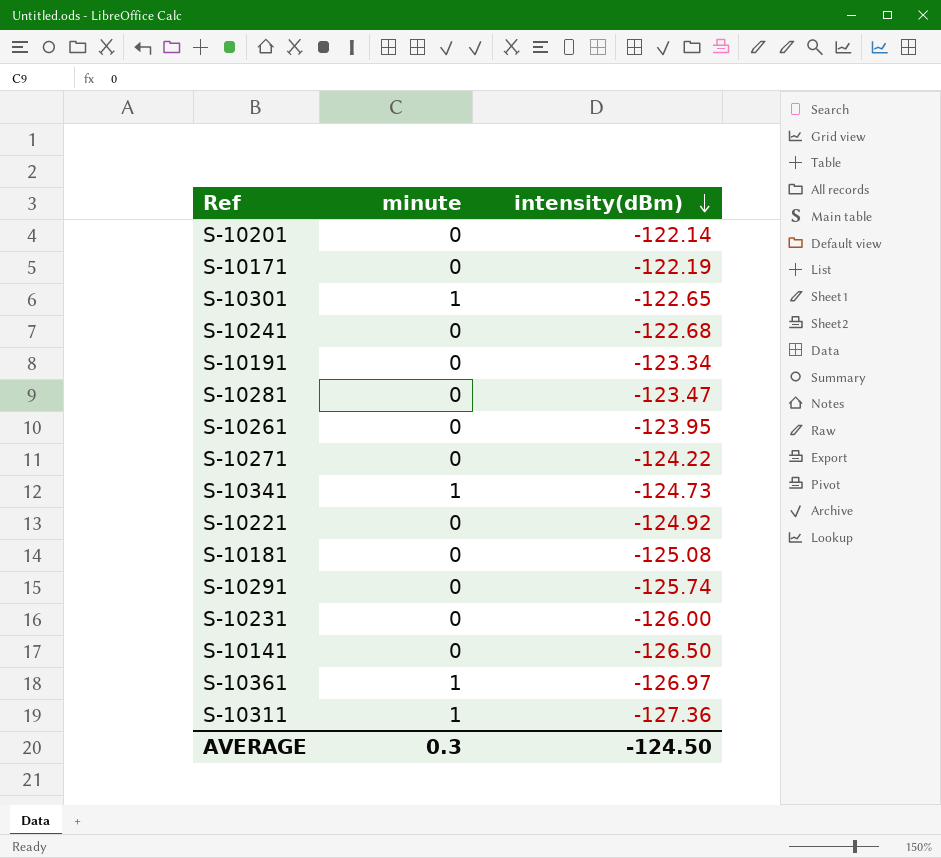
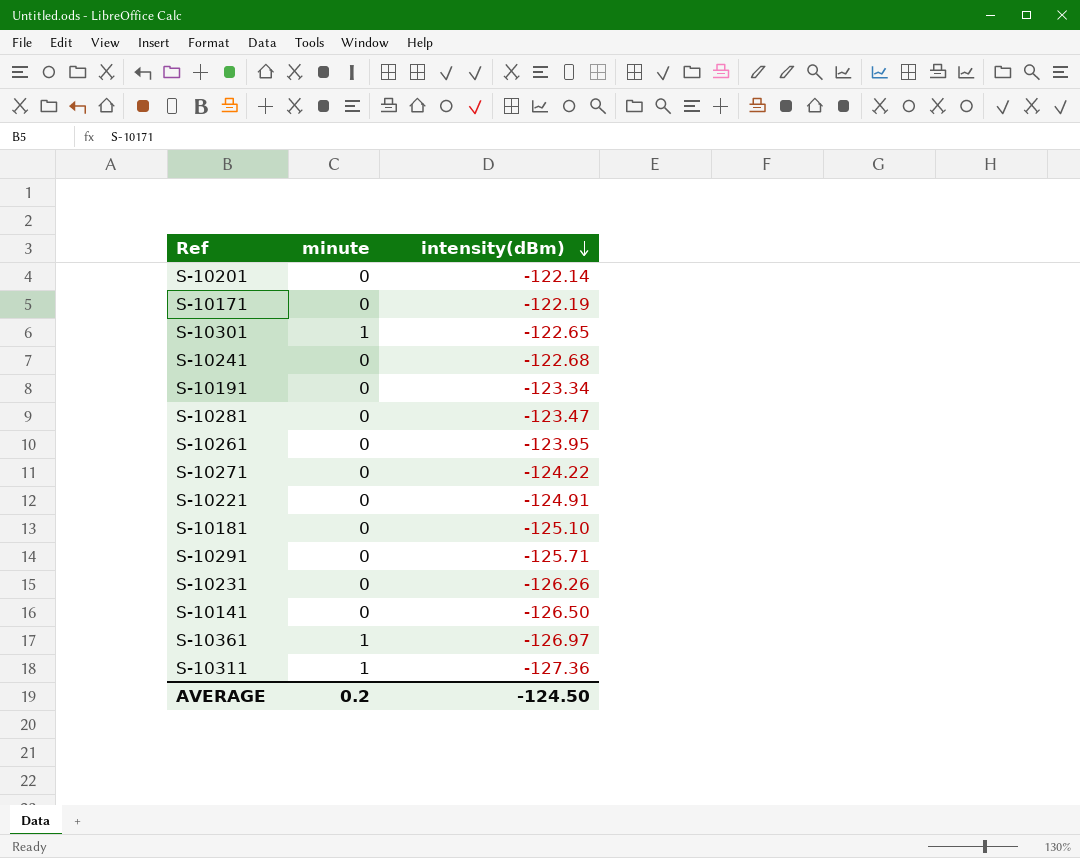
row S-10341: 1 | -124.73 -> none
S-10221 | intensity(dBm): -124.92 -> -124.91
S-10181 | intensity(dBm): -125.08 -> -125.10
S-10291 | intensity(dBm): -125.74 -> -125.71
S-10231 | intensity(dBm): -126.00 -> -126.26
AVERAGE | minute: 0.3 -> 0.2

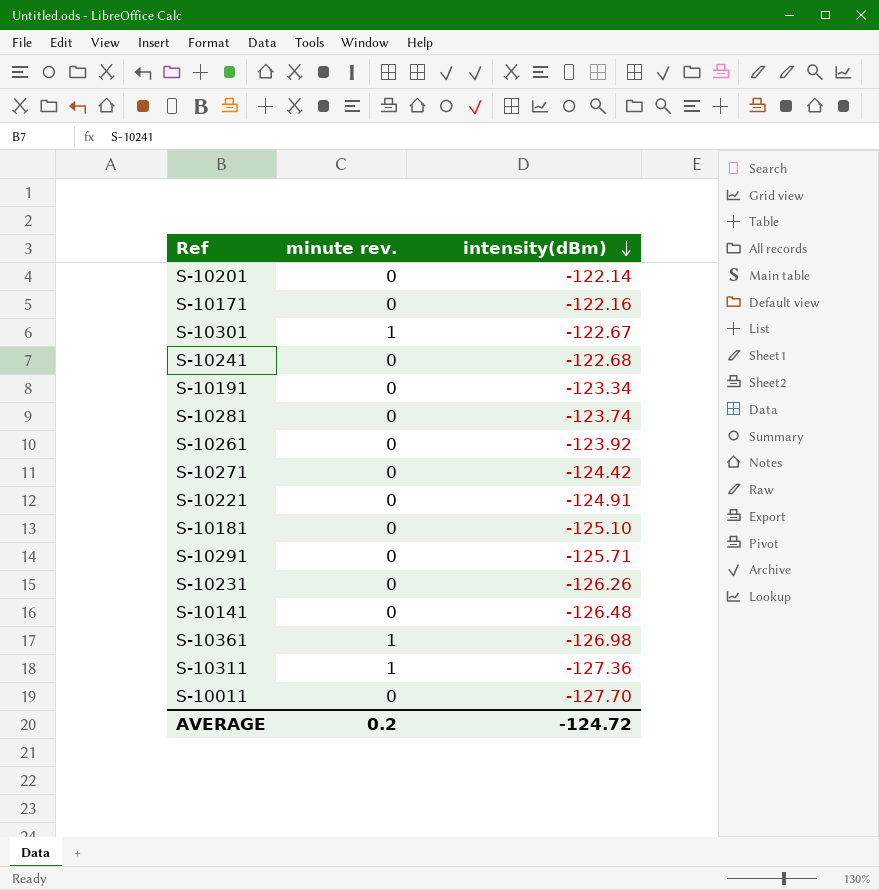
column name: minute -> minute rev.
S-10171 | intensity(dBm): -122.19 -> -122.16
S-10301 | intensity(dBm): -122.65 -> -122.67
S-10281 | intensity(dBm): -123.47 -> -123.74
S-10261 | intensity(dBm): -123.95 -> -123.92
S-10271 | intensity(dBm): -124.22 -> -124.42
S-10141 | intensity(dBm): -126.50 -> -126.48
S-10361 | intensity(dBm): -126.97 -> -126.98
row S-10011: none -> 0 | -127.70
AVERAGE | intensity(dBm): -124.50 -> -124.72

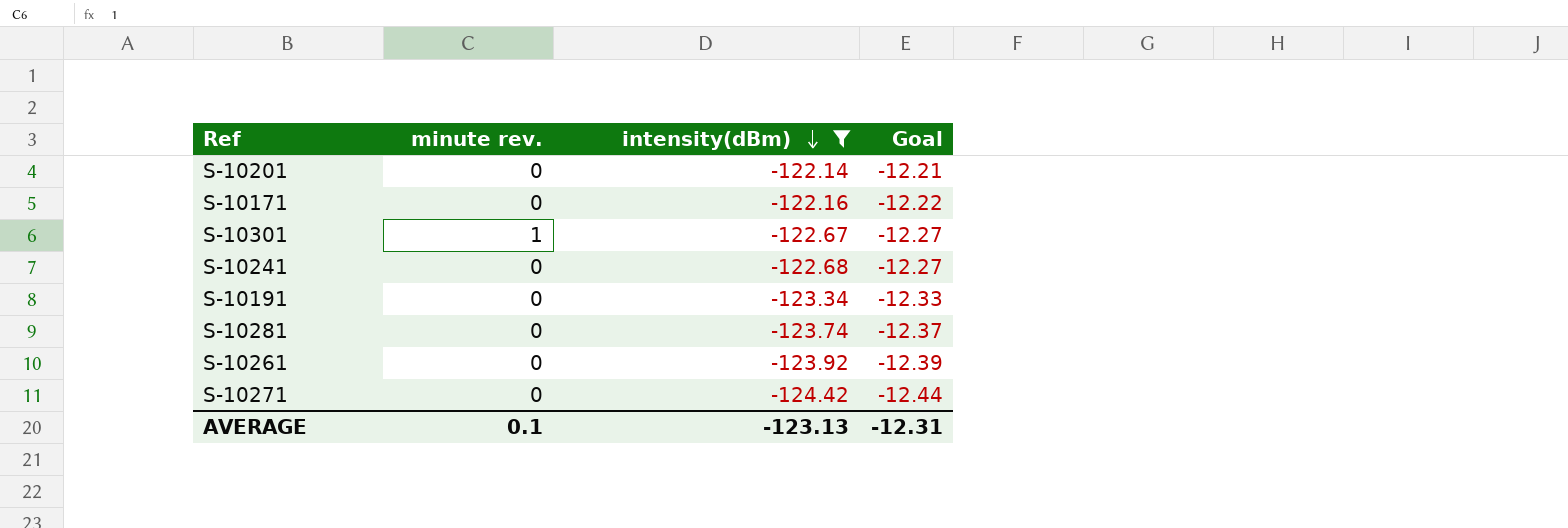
filter: none -> intensity(dBm) >= -124.42
column Goal | formula: none -> [intensity(dBm)] * 0.1
AVERAGE | minute rev.: 0.2 -> 0.1
AVERAGE | intensity(dBm): -124.72 -> -123.13

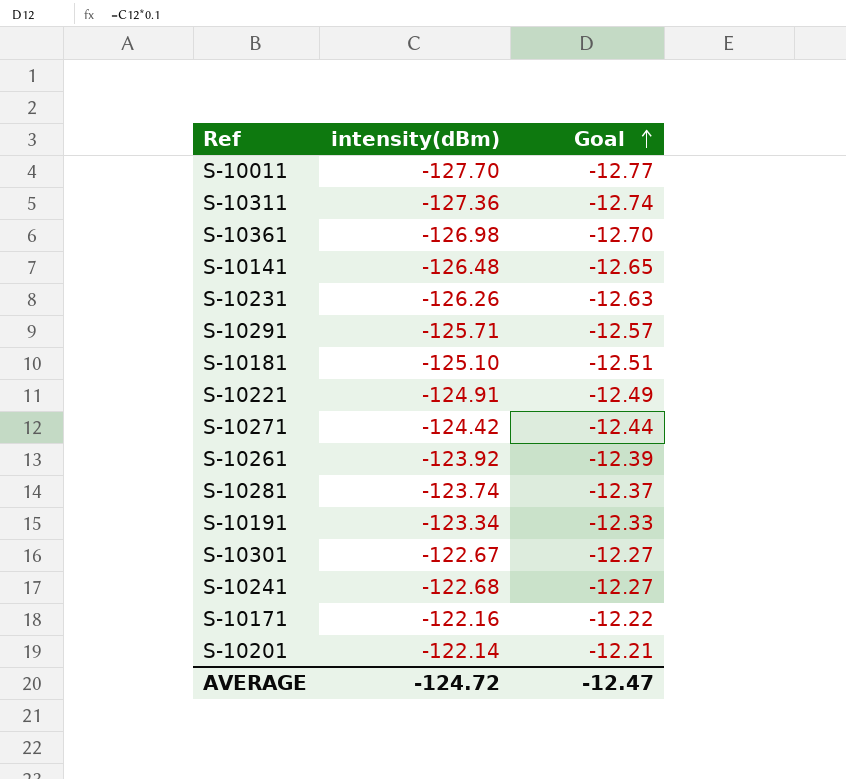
filter: intensity(dBm) >= -124.42 -> none
row order: intensity(dBm) descending -> Goal ascending
column minute rev. | position: 2 -> none
AVERAGE | intensity(dBm): -123.13 -> -124.72
AVERAGE | Goal: -12.31 -> -12.47

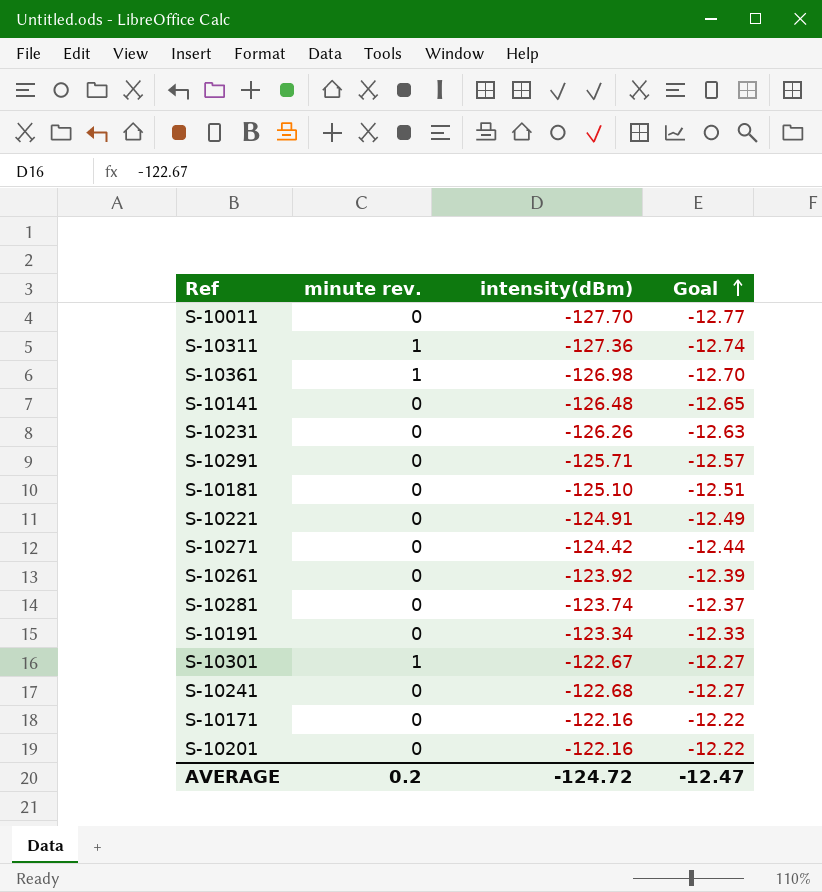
column minute rev. | position: none -> 2
S-10201 | intensity(dBm): -122.14 -> -122.16
S-10201 | Goal: -12.21 -> -12.22

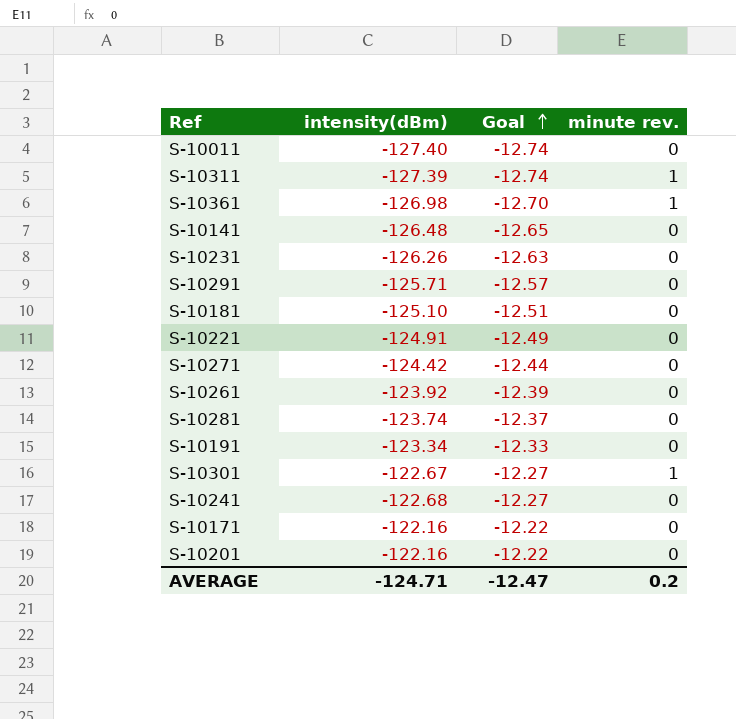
column minute rev. | position: 2 -> 4
S-10011 | intensity(dBm): -127.70 -> -127.40
S-10011 | Goal: -12.77 -> -12.74
S-10311 | intensity(dBm): -127.36 -> -127.39
AVERAGE | intensity(dBm): -124.72 -> -124.71

